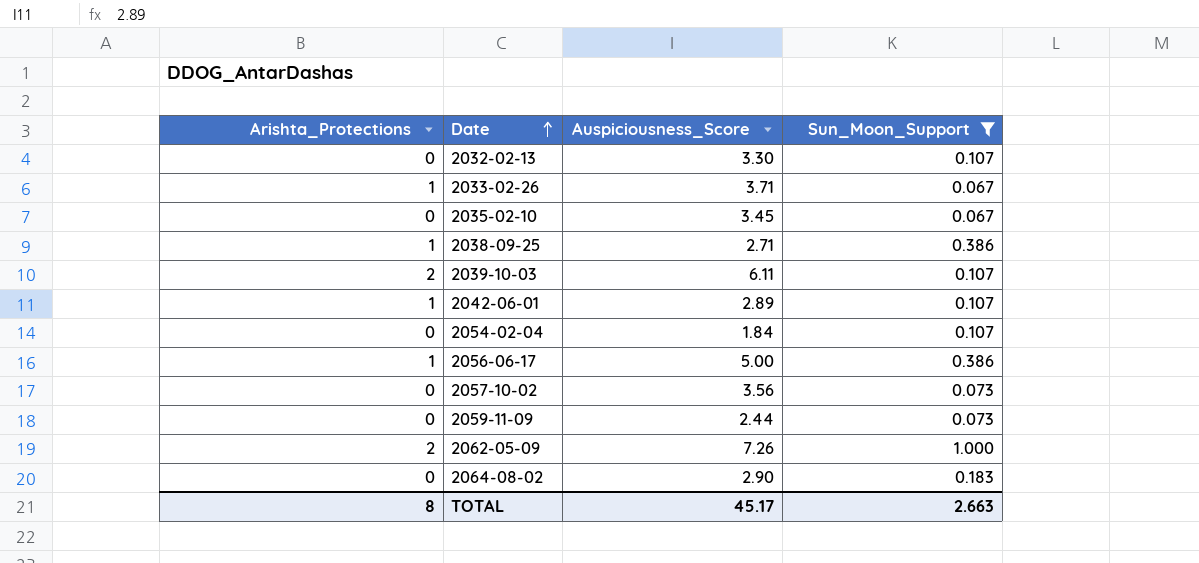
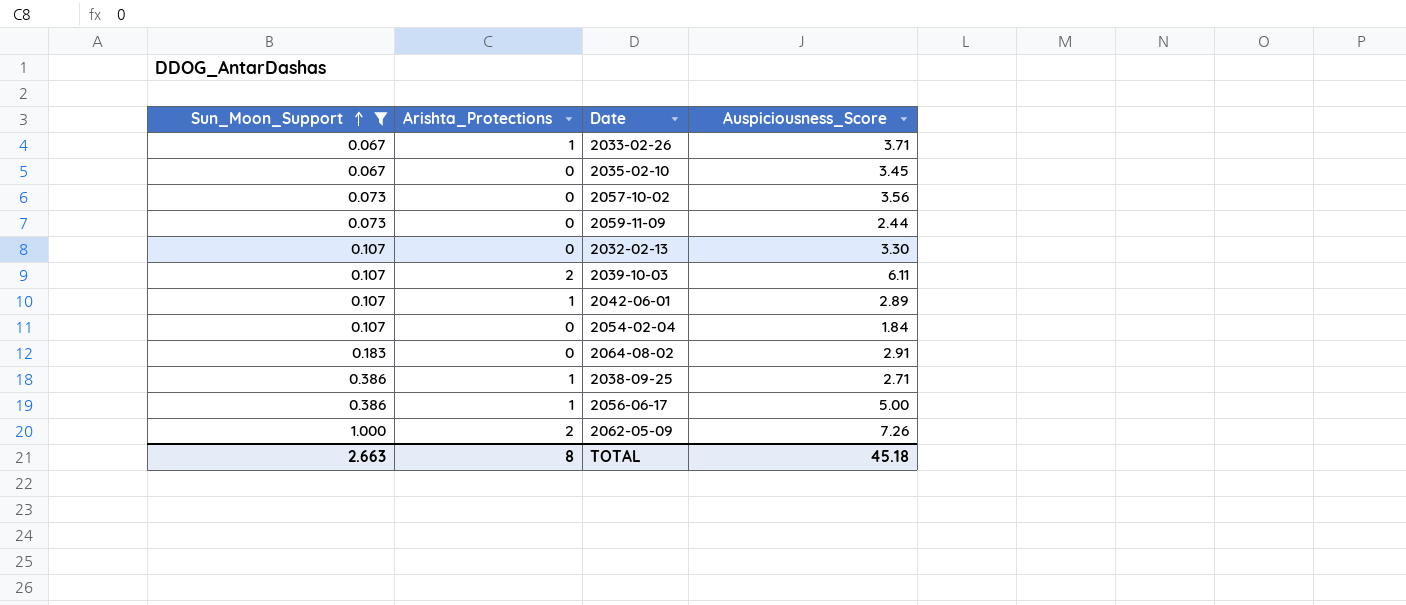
row order: Date ascending -> Sun_Moon_Support ascending
column Sun_Moon_Support | position: 4 -> 1
2064-08-02 | Auspiciousness_Score: 2.90 -> 2.91
TOTAL | Auspiciousness_Score: 45.17 -> 45.18

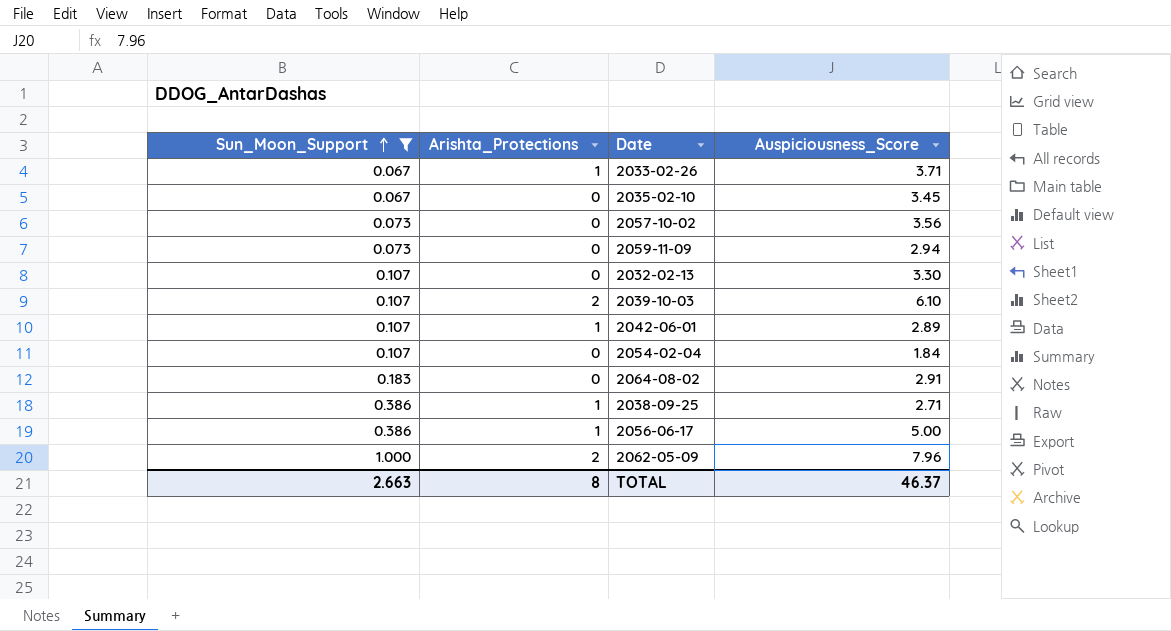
2059-11-09 | Auspiciousness_Score: 2.44 -> 2.94
2039-10-03 | Auspiciousness_Score: 6.11 -> 6.10
2062-05-09 | Auspiciousness_Score: 7.26 -> 7.96
TOTAL | Auspiciousness_Score: 45.18 -> 46.37

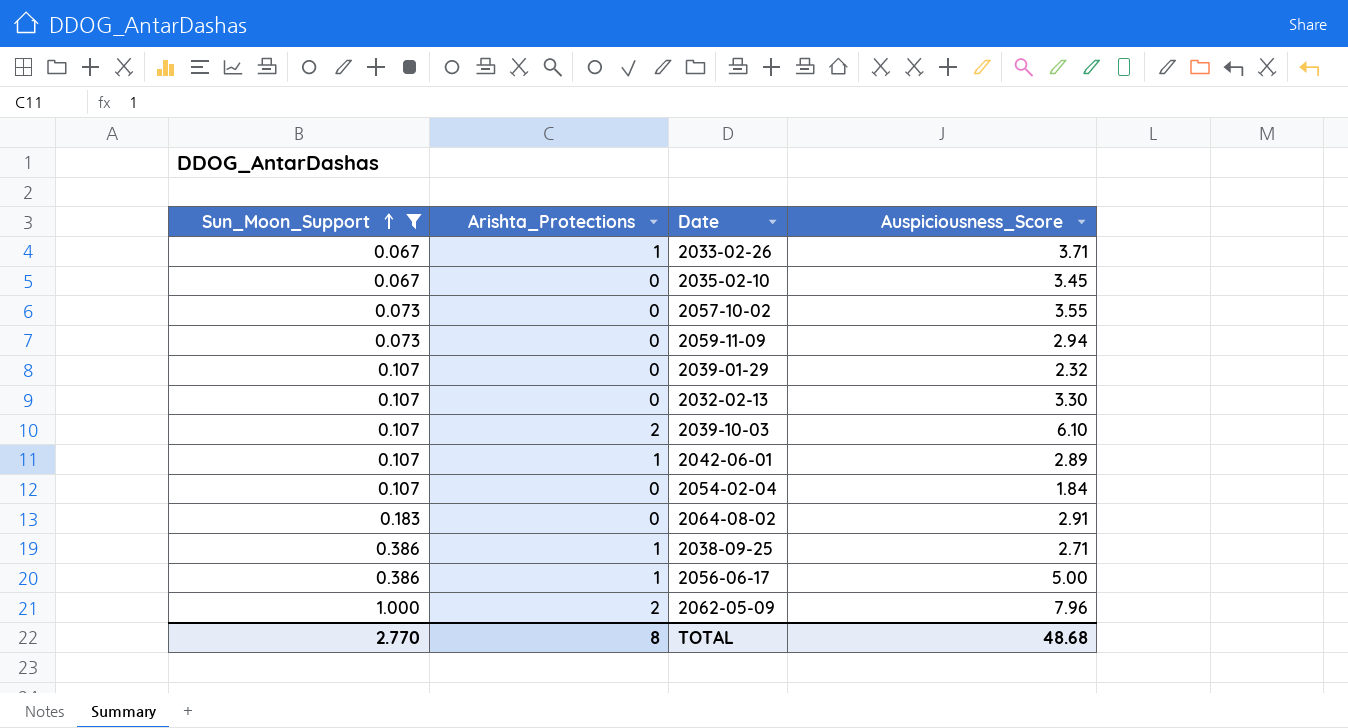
2057-10-02 | Auspiciousness_Score: 3.56 -> 3.55
row 2039-01-29: none -> 0.107 | 0 | 2.32
TOTAL | Sun_Moon_Support: 2.663 -> 2.770
TOTAL | Auspiciousness_Score: 46.37 -> 48.68

